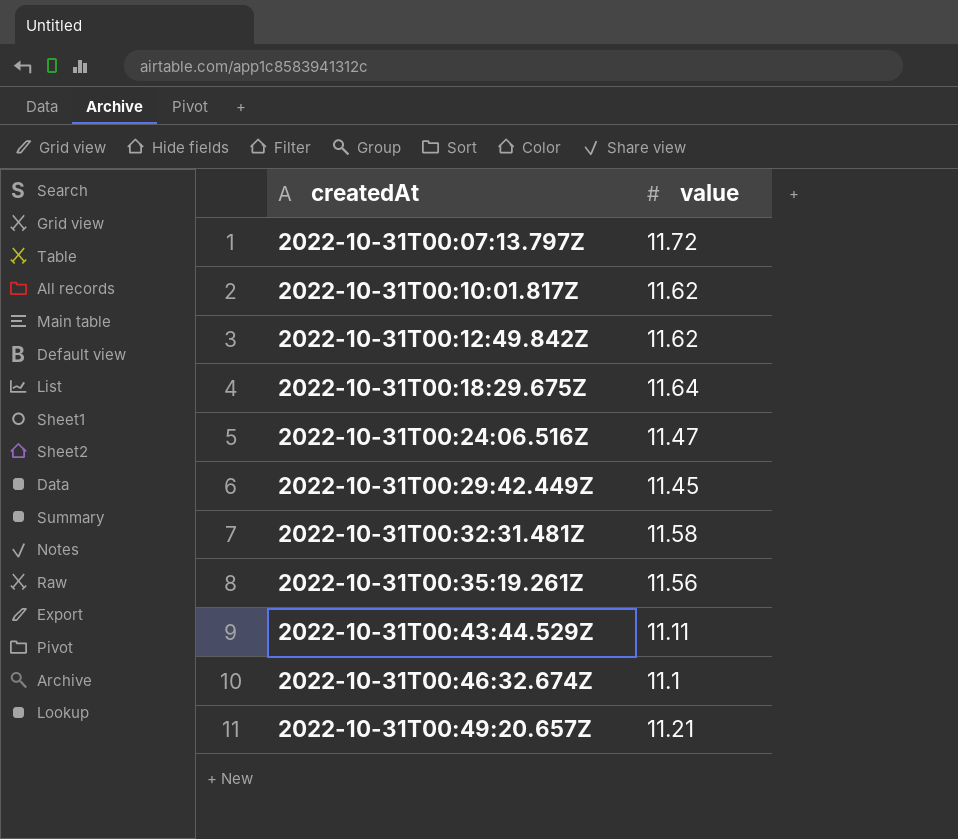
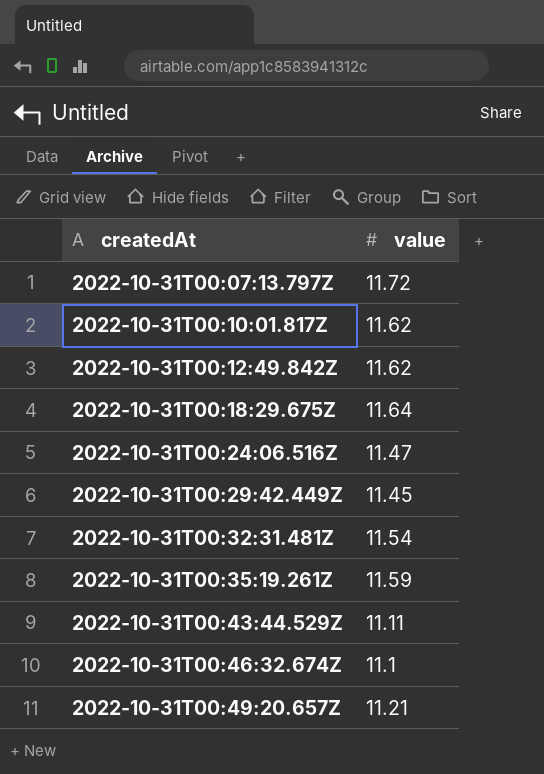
2022-10-31T00:32:31.481Z | value: 11.58 -> 11.54
2022-10-31T00:35:19.261Z | value: 11.56 -> 11.59

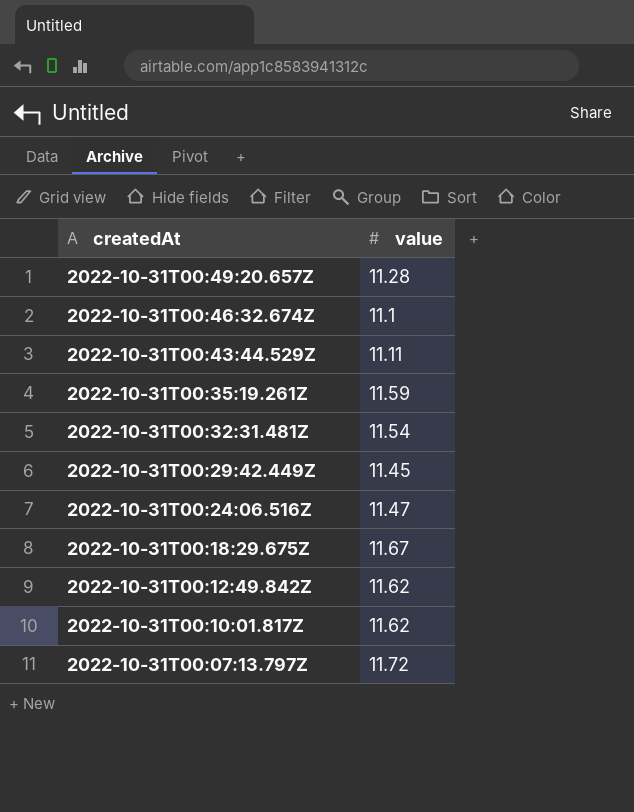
row order: createdAt ascending -> createdAt descending
2022-10-31T00:49:20.657Z | value: 11.21 -> 11.28
2022-10-31T00:18:29.675Z | value: 11.64 -> 11.67

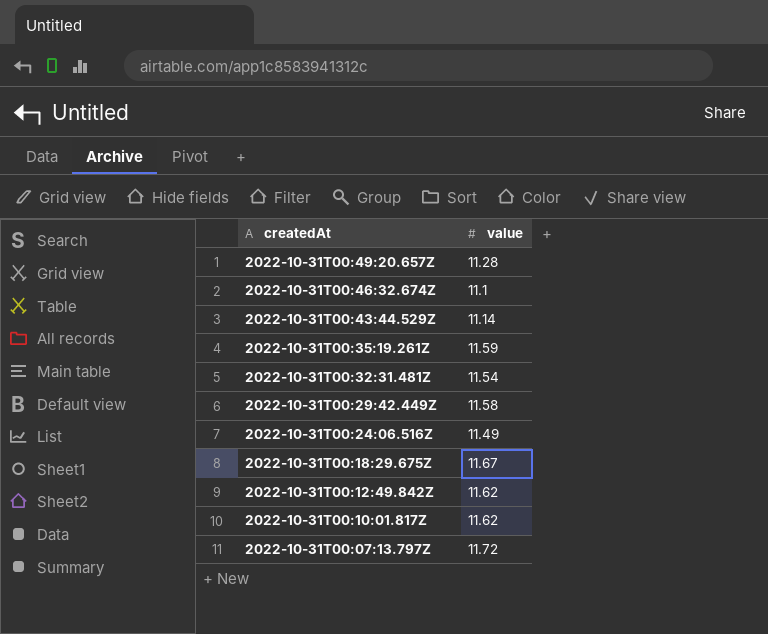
2022-10-31T00:43:44.529Z | value: 11.11 -> 11.14
2022-10-31T00:29:42.449Z | value: 11.45 -> 11.58
2022-10-31T00:24:06.516Z | value: 11.47 -> 11.49

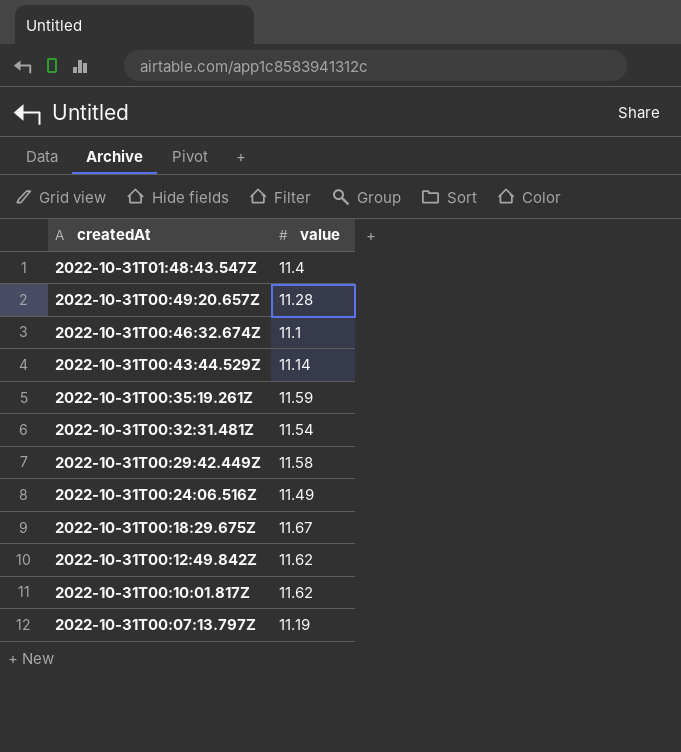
row 2022-10-31T01:48:43.547Z: none -> 11.4
2022-10-31T00:07:13.797Z | value: 11.72 -> 11.19

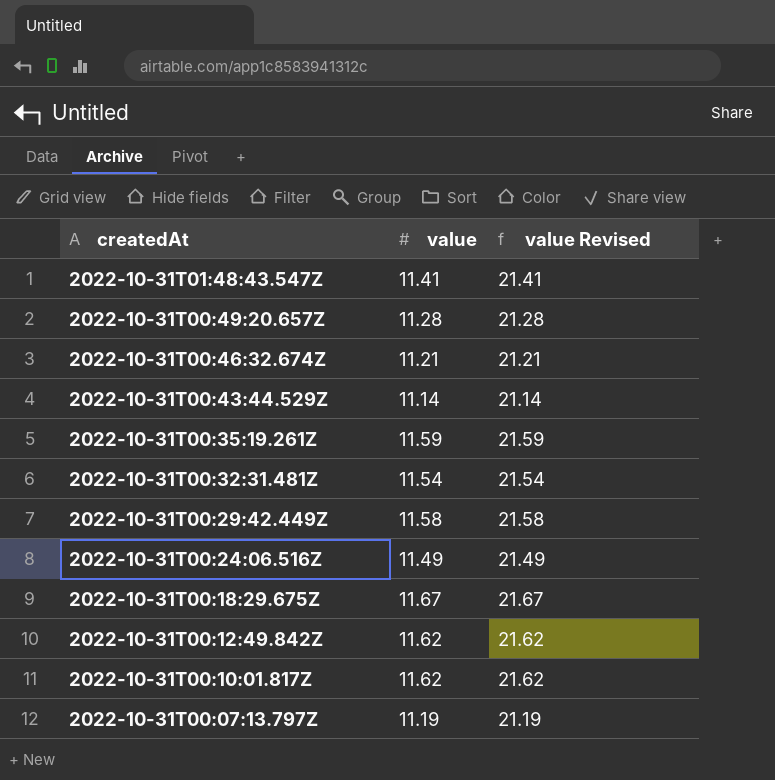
column value Revised | formula: none -> [value] + 10
2022-10-31T01:48:43.547Z | value: 11.4 -> 11.41
2022-10-31T00:46:32.674Z | value: 11.1 -> 11.21

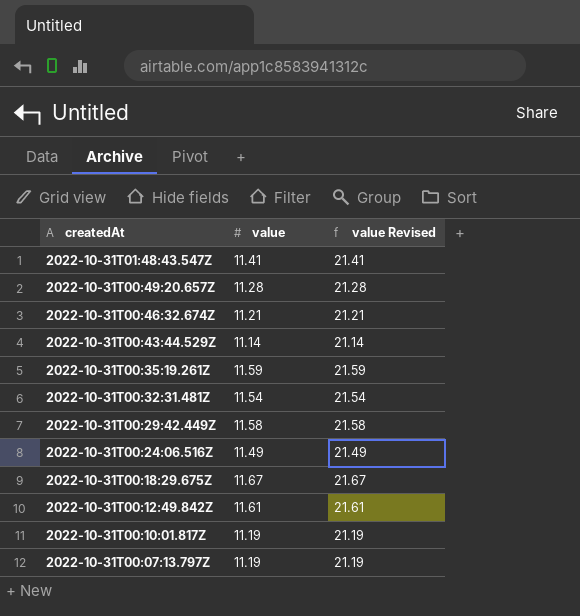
2022-10-31T00:12:49.842Z | value: 11.62 -> 11.61
2022-10-31T00:12:49.842Z | value Revised: 21.62 -> 21.61
2022-10-31T00:10:01.817Z | value: 11.62 -> 11.19
2022-10-31T00:10:01.817Z | value Revised: 21.62 -> 21.19

